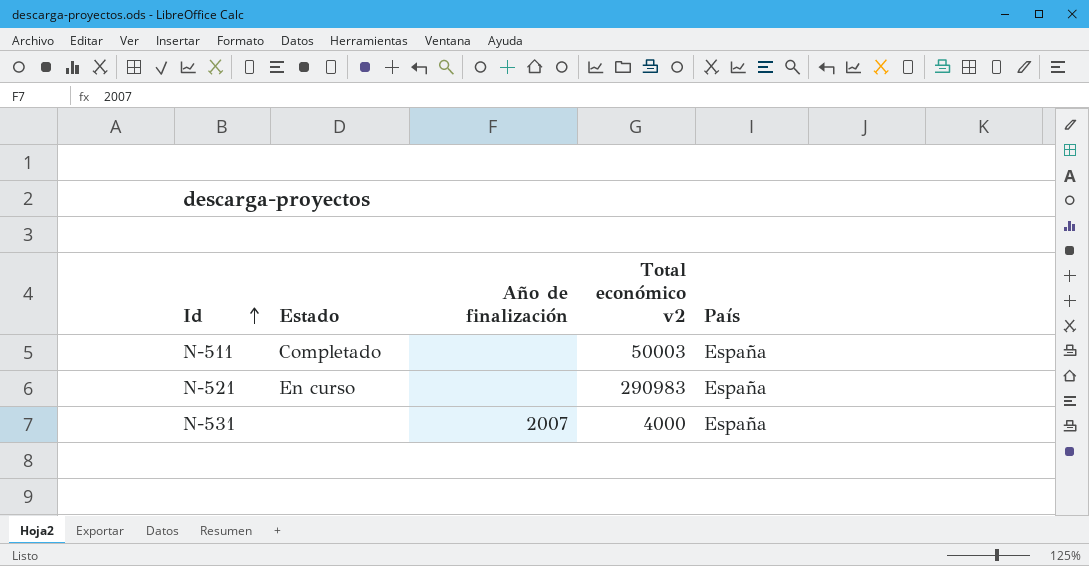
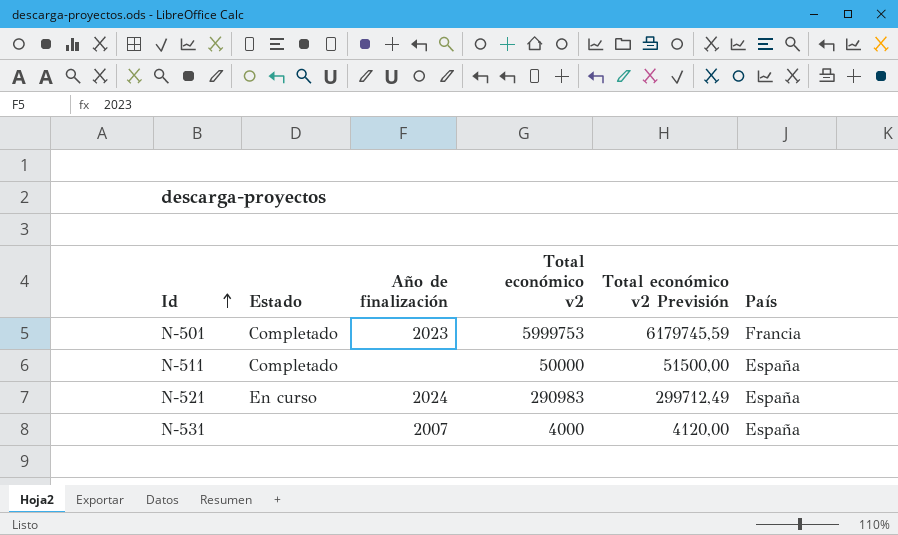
column Total económico v2 Previsión | formula: none -> [Total económico v2] * 1,03
row N-501: none -> Completado | 2023 | 5999753 | 6179745,59 | Francia
N-511 | Total económico v2: 50003 -> 50000
N-521 | Año de finalización: none -> 2024

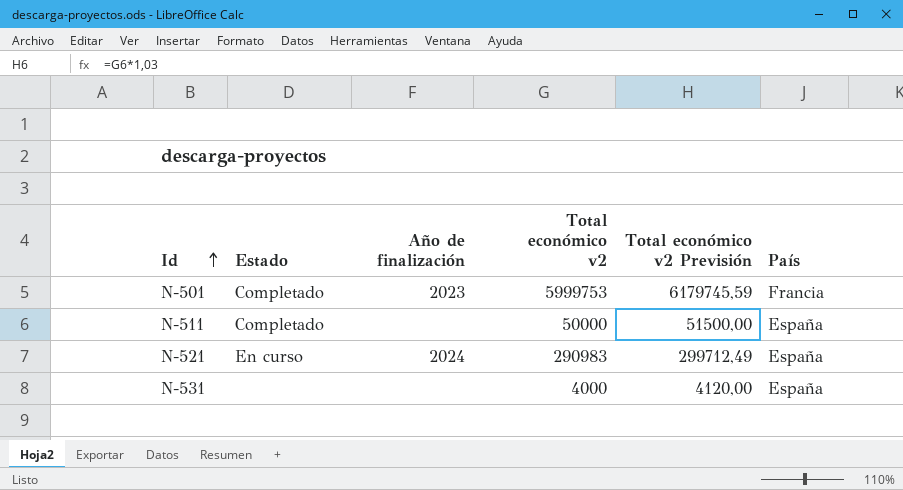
N-531 | Año de finalización: 2007 -> none

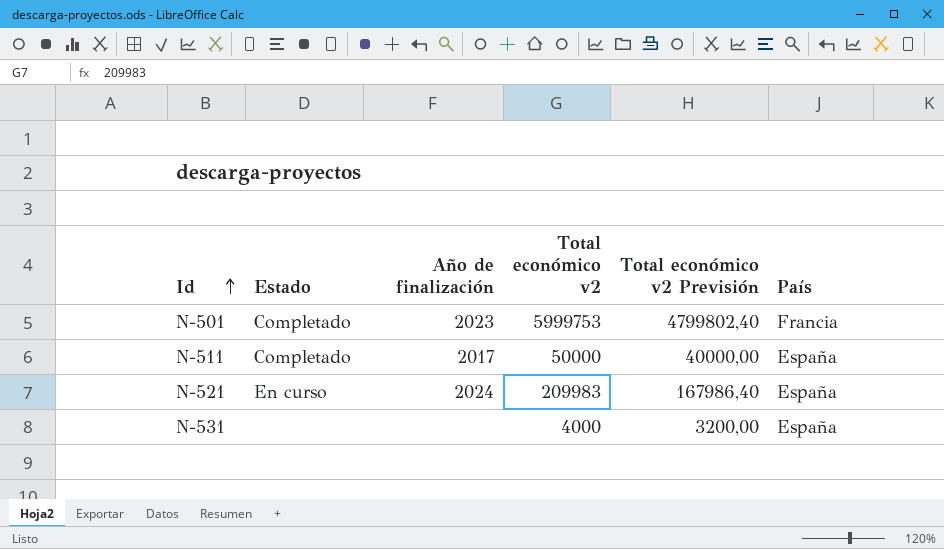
column Total económico v2 Previsión | formula: [Total económico v2] * 1,03 -> [Total económico v2] * 0,8
N-511 | Año de finalización: none -> 2017
N-521 | Total económico v2: 290983 -> 209983

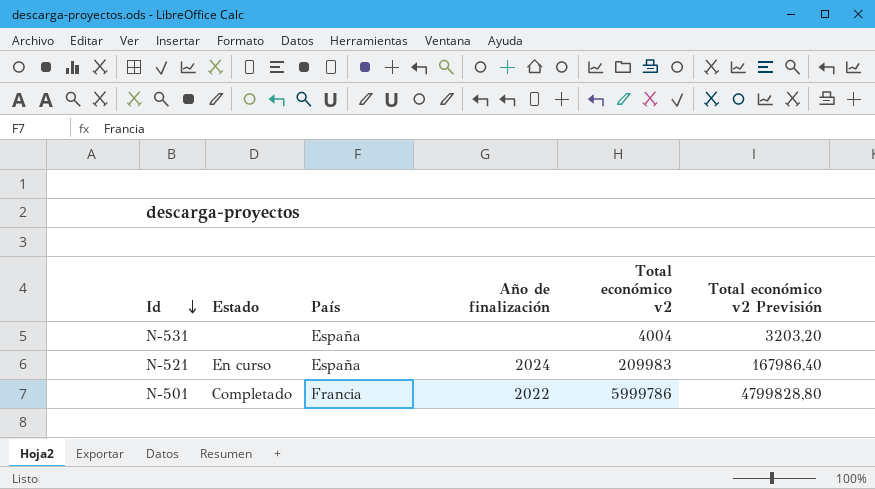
row order: Id ascending -> Id descending
column País | position: 6 -> 3
row N-511: Completado | 2017 | 50000 | 40000,00 | España -> none
N-531 | Total económico v2: 4000 -> 4004
N-531 | Total económico v2 Previsión: 3200,00 -> 3203,20
N-501 | Año de finalización: 2023 -> 2022
N-501 | Total económico v2: 5999753 -> 5999786
N-501 | Total económico v2 Previsión: 4799802,40 -> 4799828,80

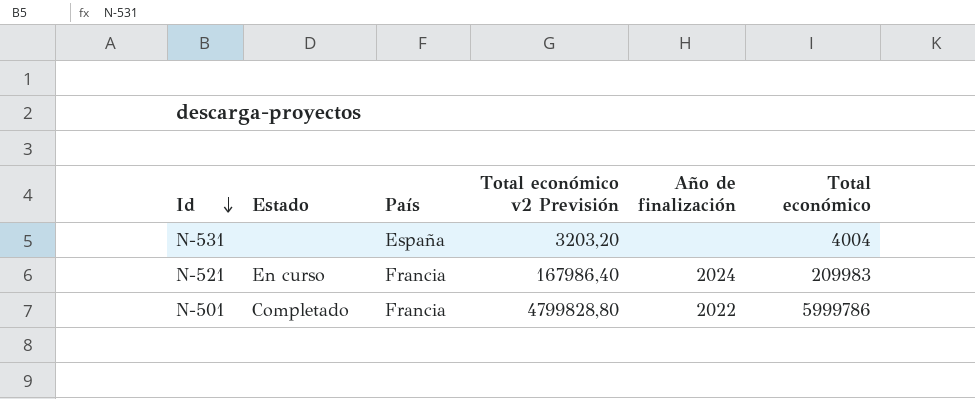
column Total económico v2 Previsión | position: 6 -> 4
column name: Total económico v2 -> Total económico
N-521 | País: España -> Francia

